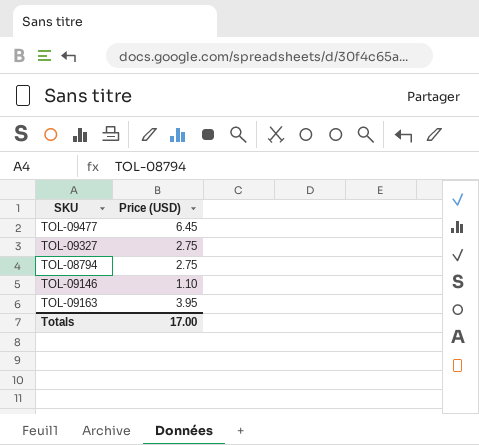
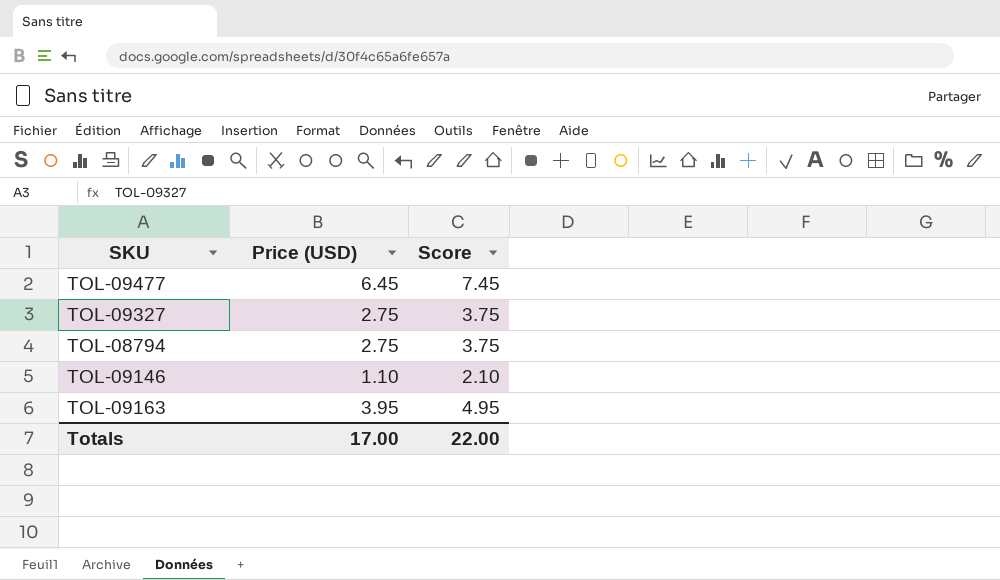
column Score | formula: none -> [Price (USD)] + 1

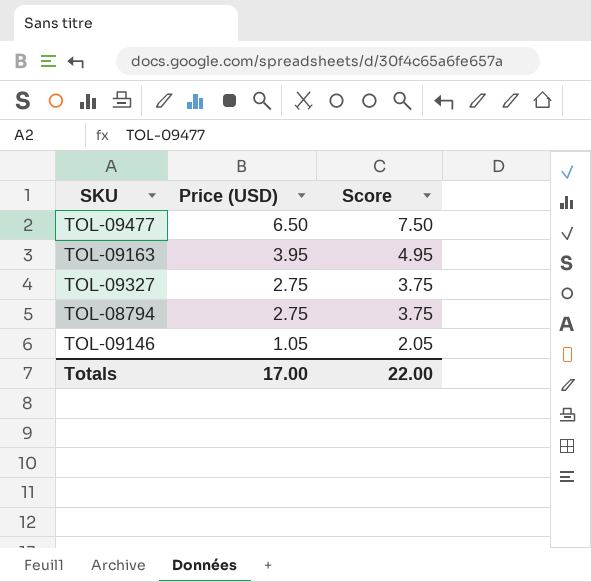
row order: none -> Price (USD) descending
TOL-09477 | Price (USD): 6.45 -> 6.50
TOL-09477 | Score: 7.45 -> 7.50
TOL-09146 | Price (USD): 1.10 -> 1.05
TOL-09146 | Score: 2.10 -> 2.05

